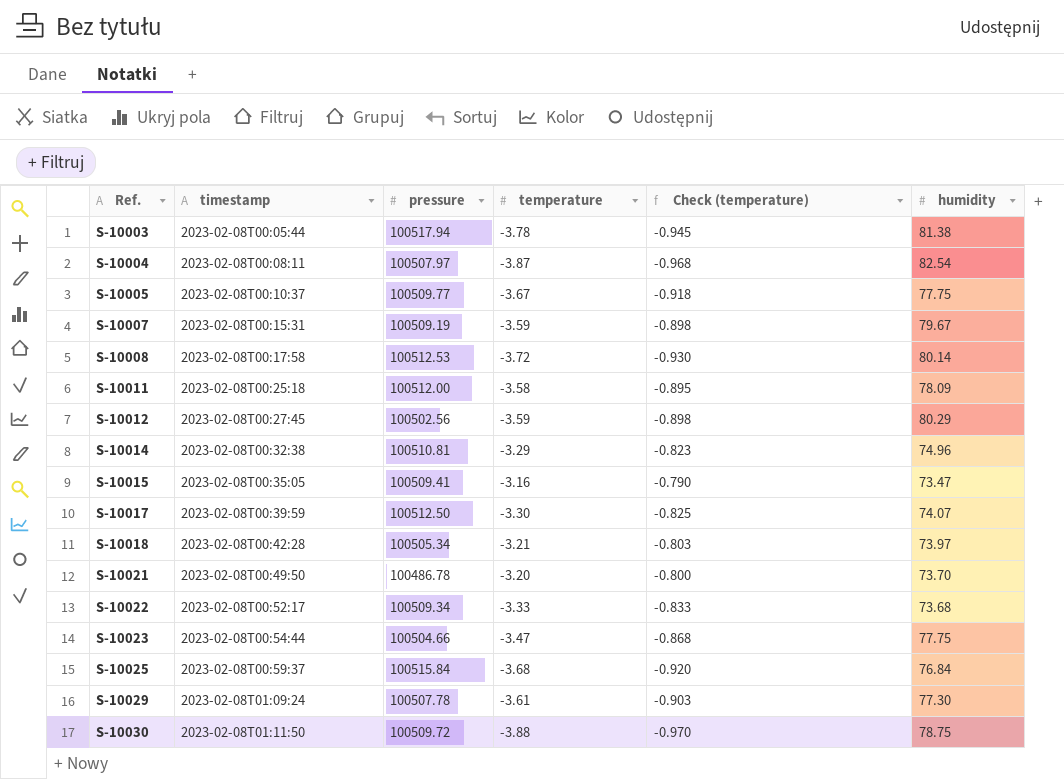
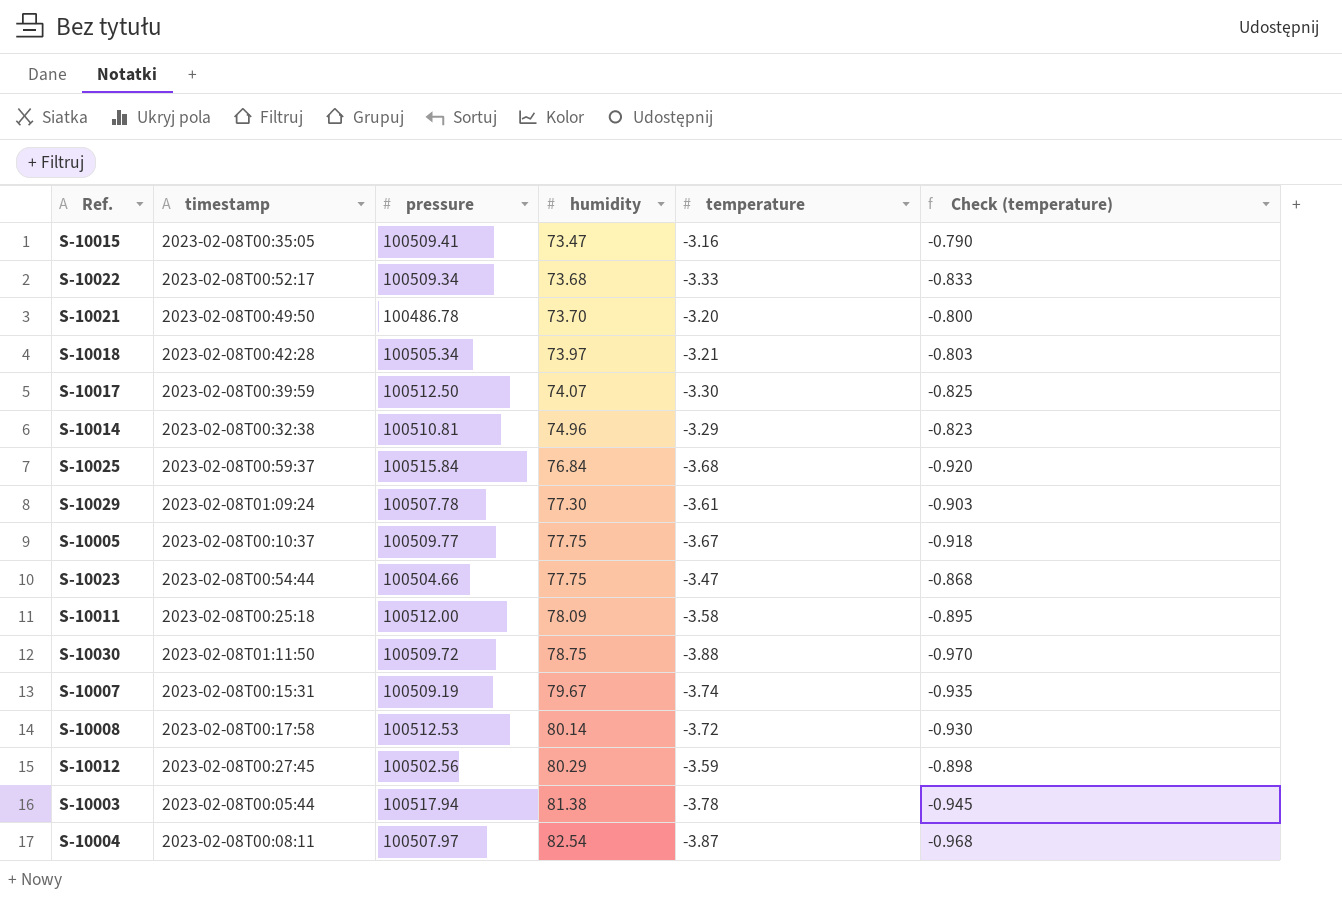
row order: Ref. ascending -> humidity ascending
column humidity | position: 6 -> 4
S-10007 | temperature: -3.59 -> -3.74
S-10007 | Check (temperature): -0.898 -> -0.935

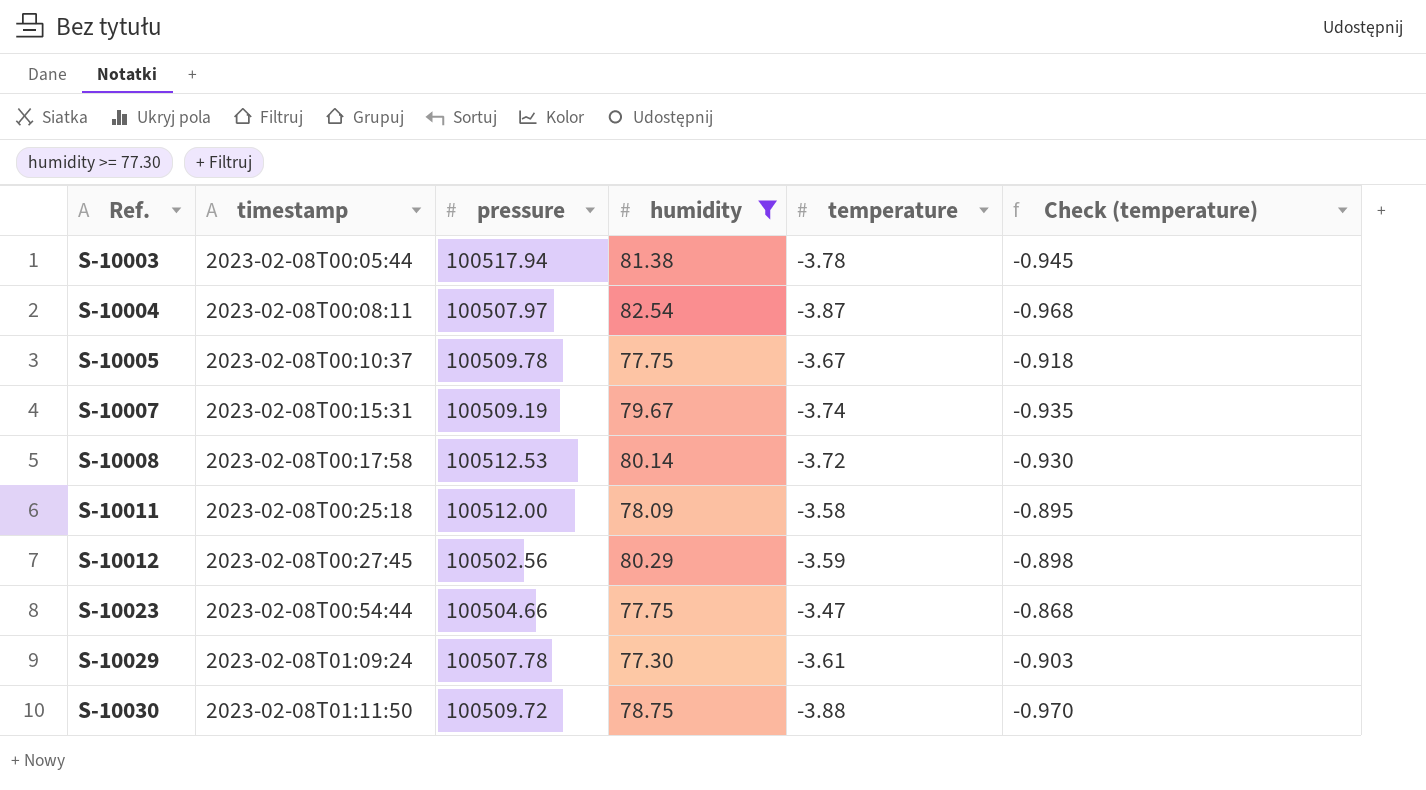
filter: none -> humidity >= 77.30
row order: humidity ascending -> Ref. ascending
S-10005 | pressure: 100509.77 -> 100509.78

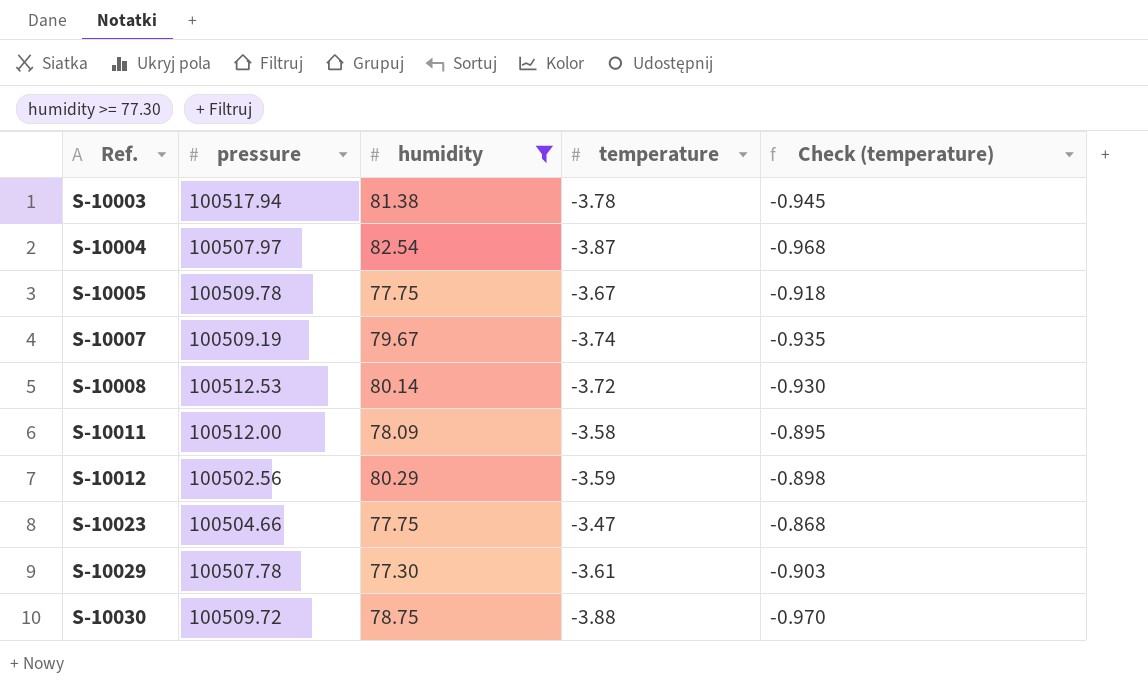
column timestamp | position: 2 -> none

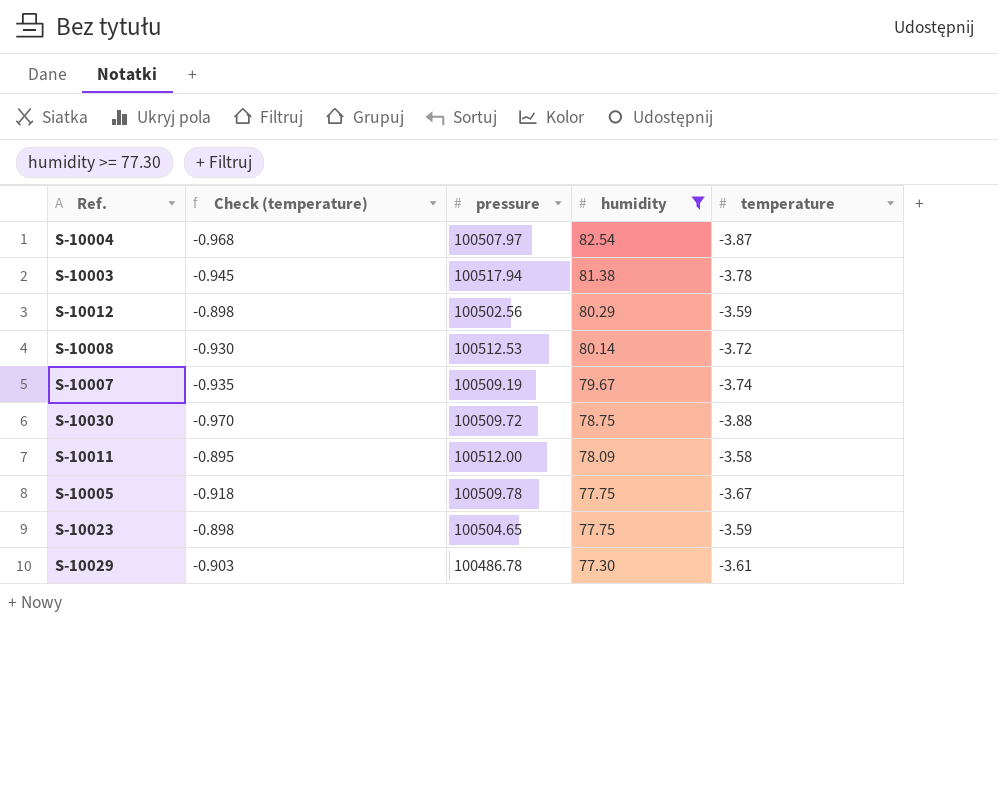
row order: Ref. ascending -> humidity descending
column Check (temperature) | position: 5 -> 2
S-10023 | Check (temperature): -0.868 -> -0.898
S-10023 | pressure: 100504.66 -> 100504.65
S-10023 | temperature: -3.47 -> -3.59
S-10029 | pressure: 100507.78 -> 100486.78

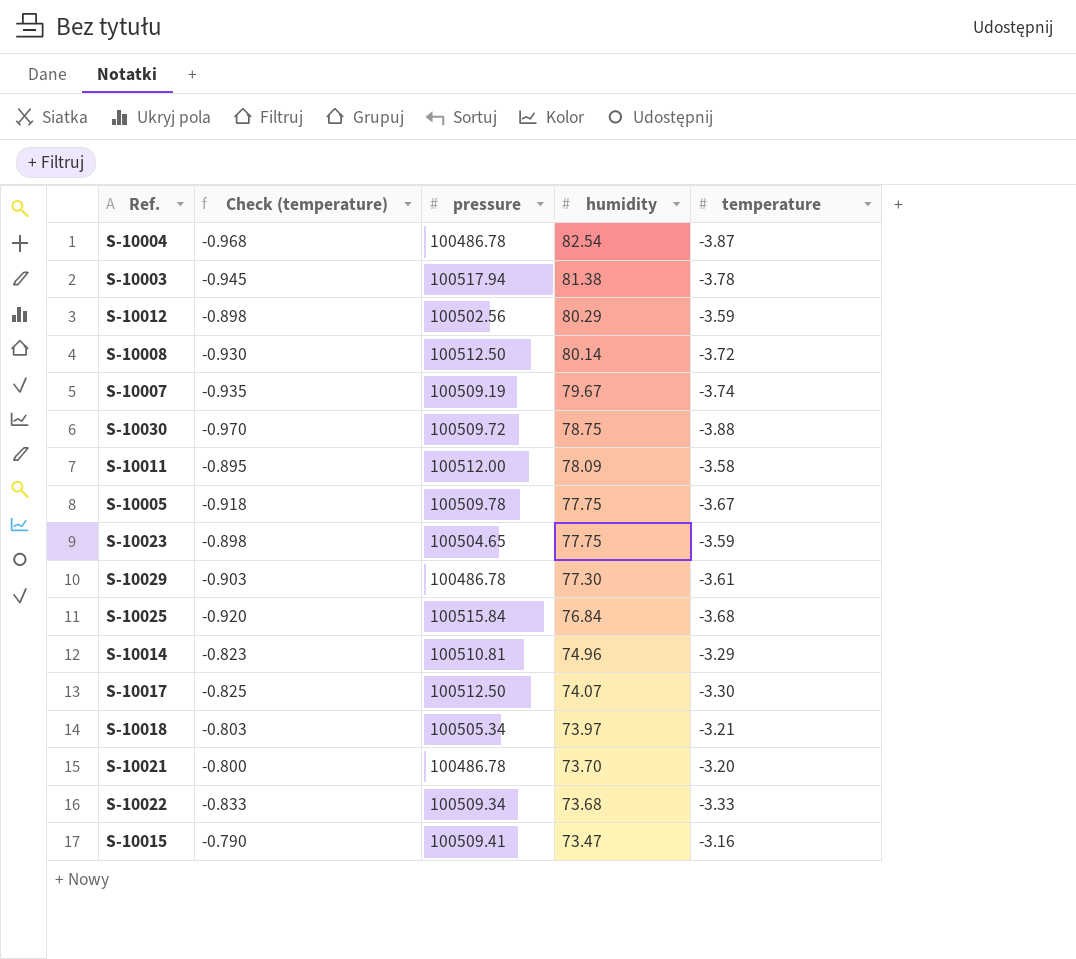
filter: humidity >= 77.30 -> none
S-10004 | pressure: 100507.97 -> 100486.78
S-10008 | pressure: 100512.53 -> 100512.50

